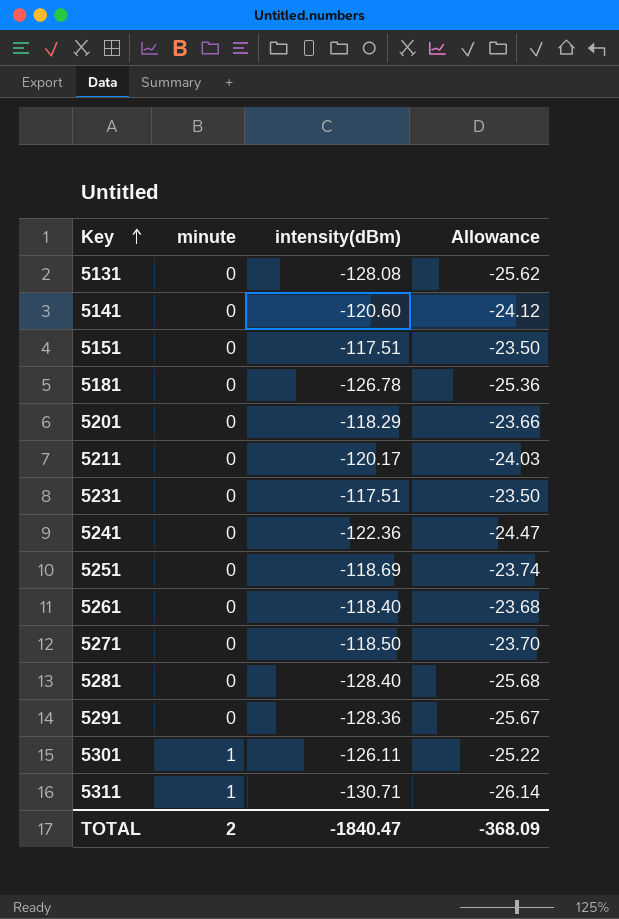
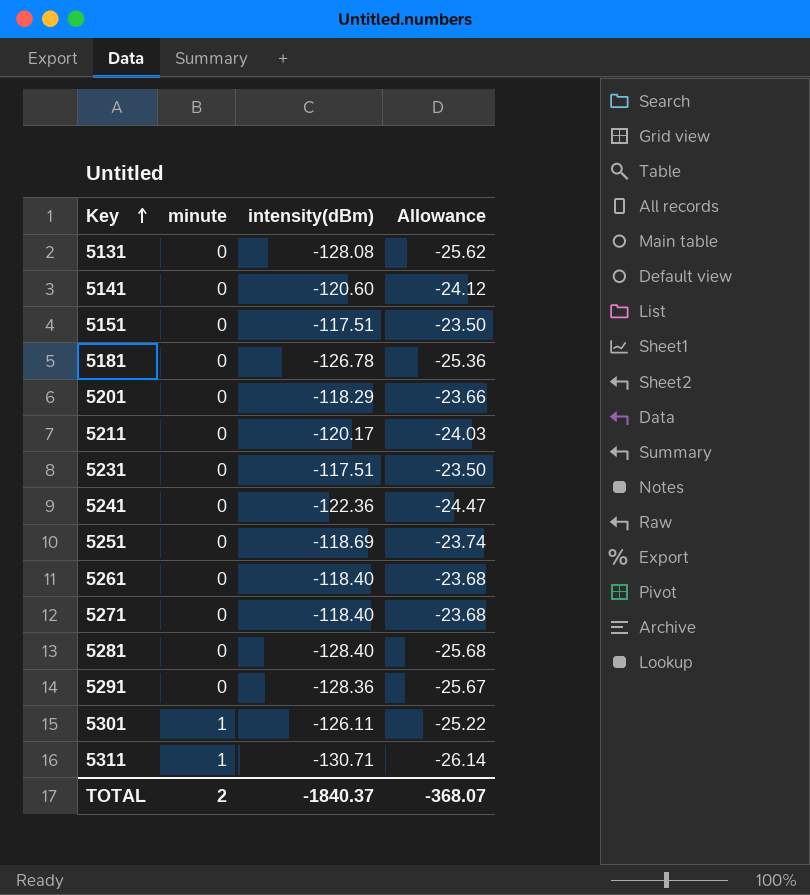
5271 | intensity(dBm): -118.50 -> -118.40
5271 | Allowance: -23.70 -> -23.68
TOTAL | intensity(dBm): -1840.47 -> -1840.37
TOTAL | Allowance: -368.09 -> -368.07

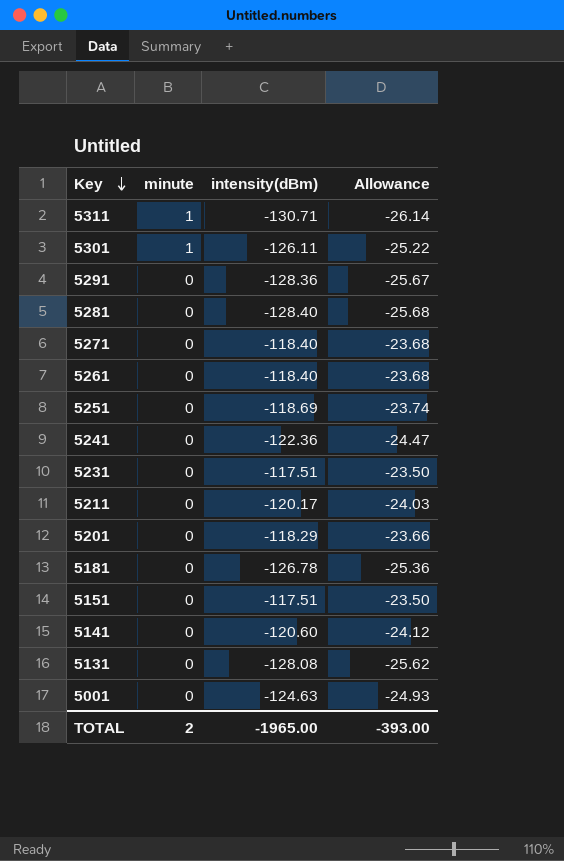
row order: Key ascending -> Key descending
row 5001: none -> 0 | -124.63 | -24.93
TOTAL | intensity(dBm): -1840.37 -> -1965.00
TOTAL | Allowance: -368.07 -> -393.00

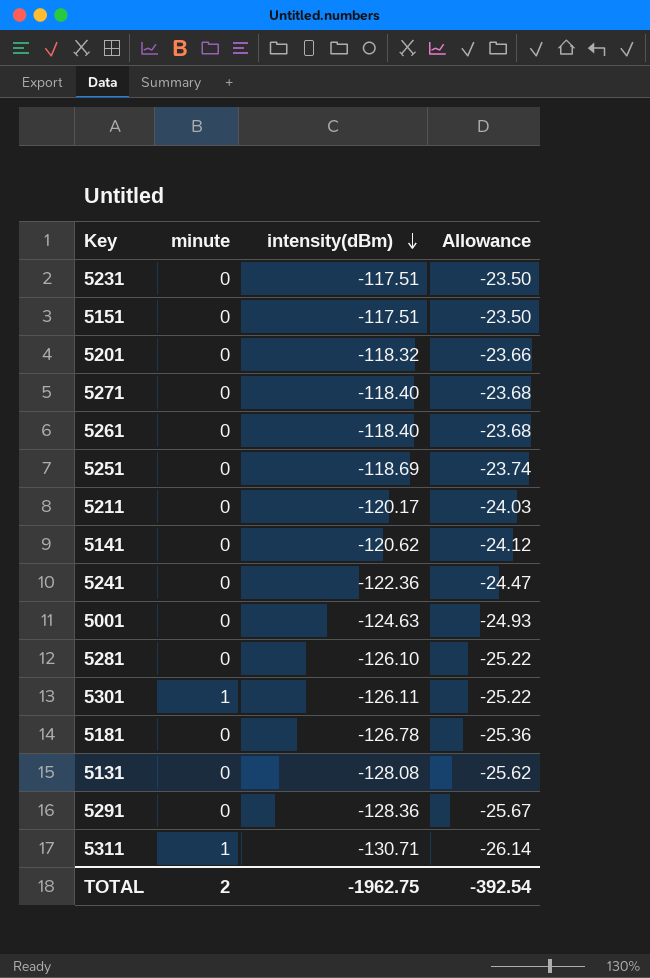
row order: Key descending -> intensity(dBm) descending
5201 | intensity(dBm): -118.29 -> -118.32
5141 | intensity(dBm): -120.60 -> -120.62
5281 | intensity(dBm): -128.40 -> -126.10
5281 | Allowance: -25.68 -> -25.22
TOTAL | intensity(dBm): -1965.00 -> -1962.75
TOTAL | Allowance: -393.00 -> -392.54

